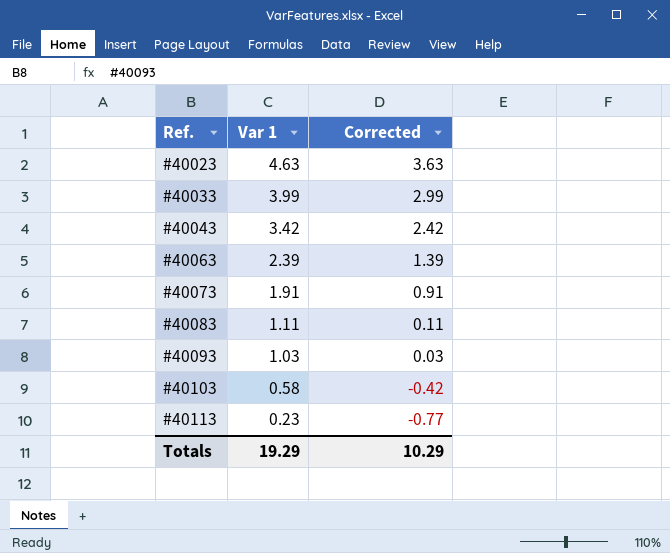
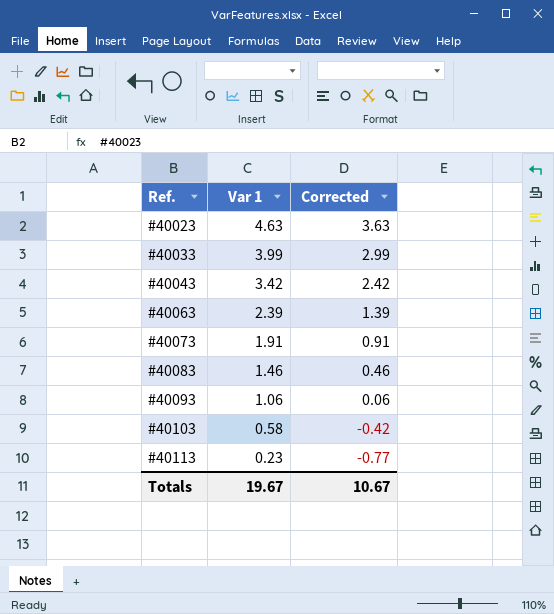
#40083 | Var 1: 1.11 -> 1.46
#40083 | Corrected: 0.11 -> 0.46
#40093 | Var 1: 1.03 -> 1.06
#40093 | Corrected: 0.03 -> 0.06
Totals | Var 1: 19.29 -> 19.67
Totals | Corrected: 10.29 -> 10.67

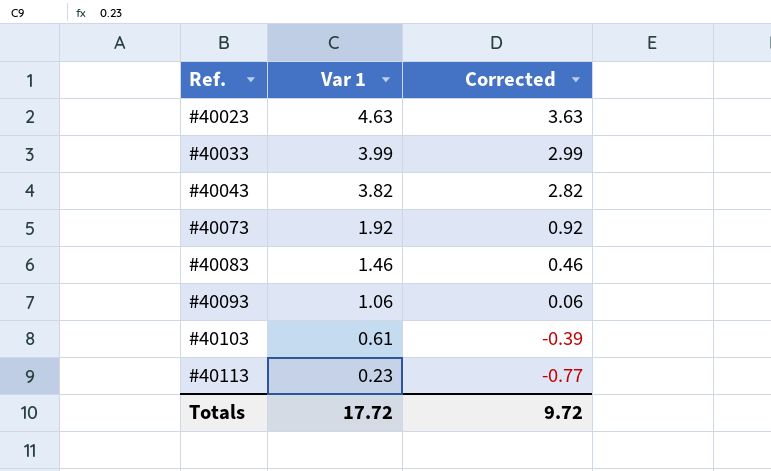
row #40063: 2.39 | 1.39 -> none
#40043 | Var 1: 3.42 -> 3.82
#40043 | Corrected: 2.42 -> 2.82
#40073 | Var 1: 1.91 -> 1.92
#40073 | Corrected: 0.91 -> 0.92
#40103 | Var 1: 0.58 -> 0.61
#40103 | Corrected: -0.42 -> -0.39
Totals | Var 1: 19.67 -> 17.72
Totals | Corrected: 10.67 -> 9.72

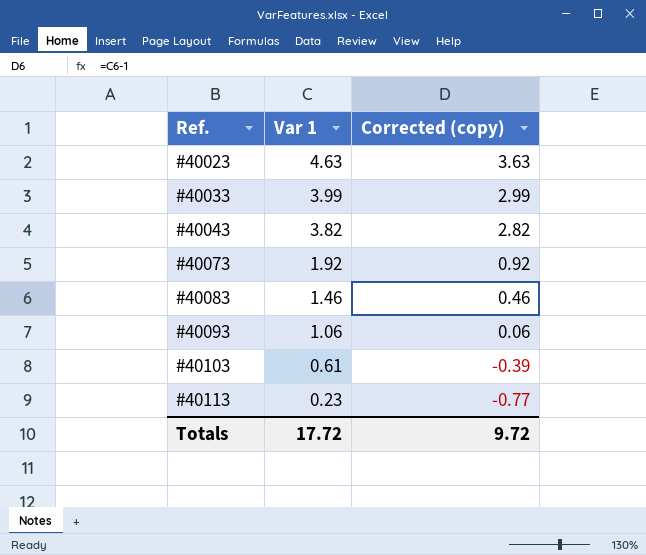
column name: Corrected -> Corrected (copy)

